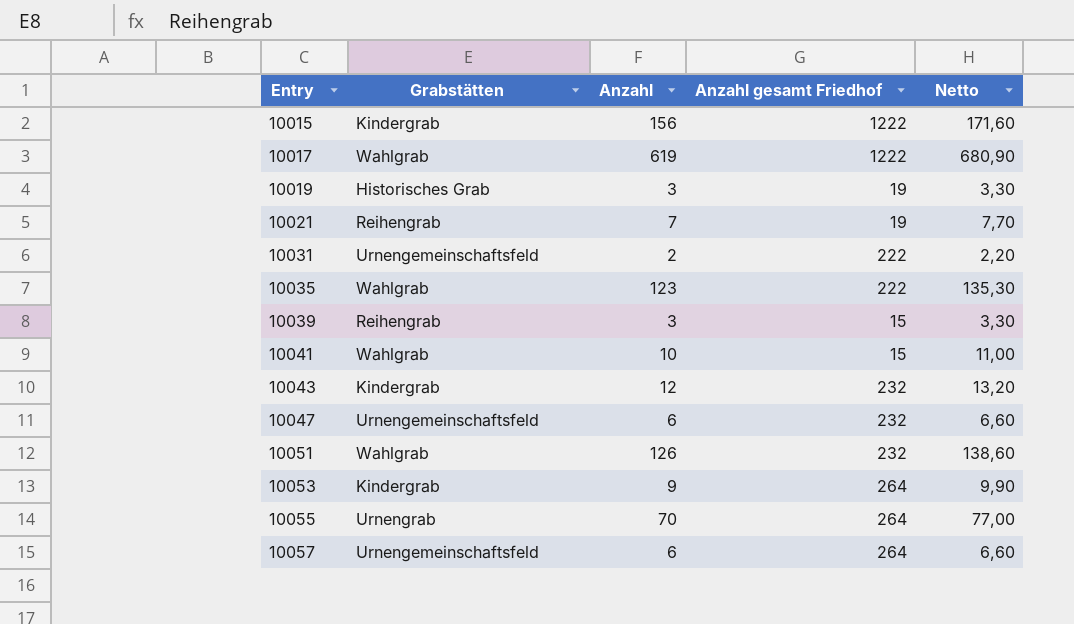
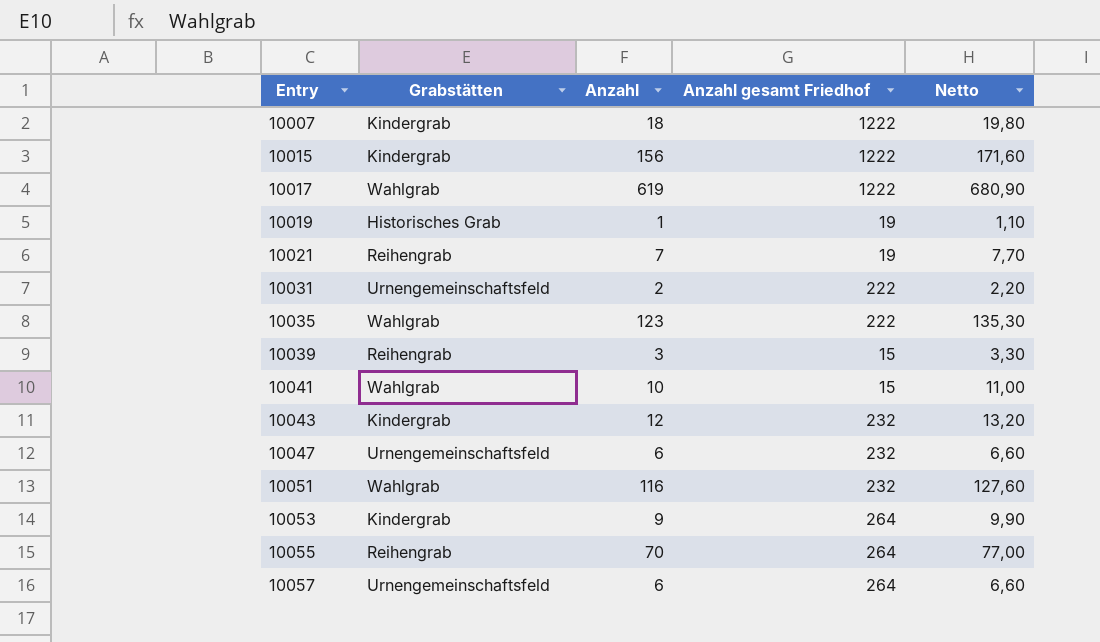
row 10007: none -> Kindergrab | 18 | 1222 | 19,80
10019 | Anzahl: 3 -> 1
10019 | Netto: 3,30 -> 1,10
10051 | Anzahl: 126 -> 116
10051 | Netto: 138,60 -> 127,60
10055 | Grabstätten: Urnengrab -> Reihengrab

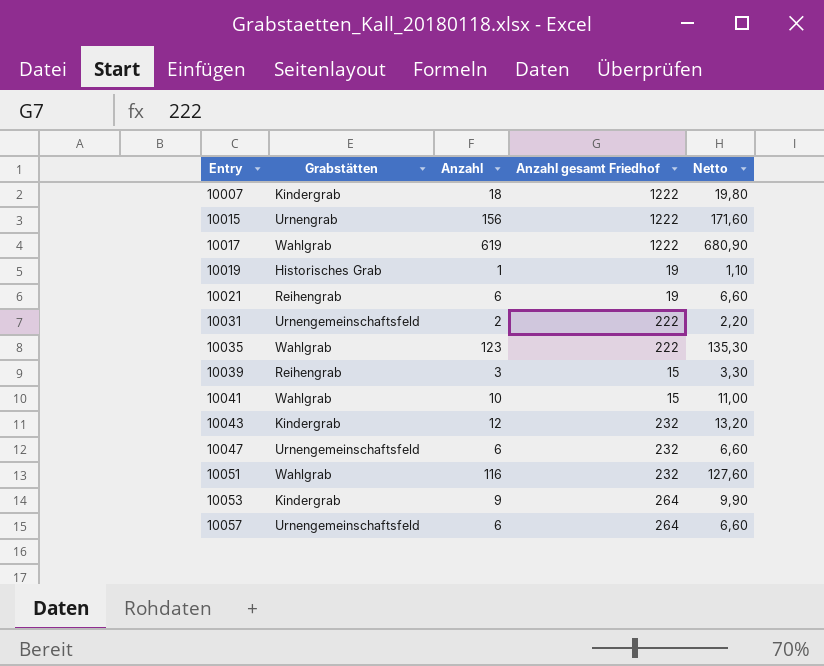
row 10055: Reihengrab | 70 | 264 | 77,00 -> none
10015 | Grabstätten: Kindergrab -> Urnengrab
10021 | Anzahl: 7 -> 6
10021 | Netto: 7,70 -> 6,60

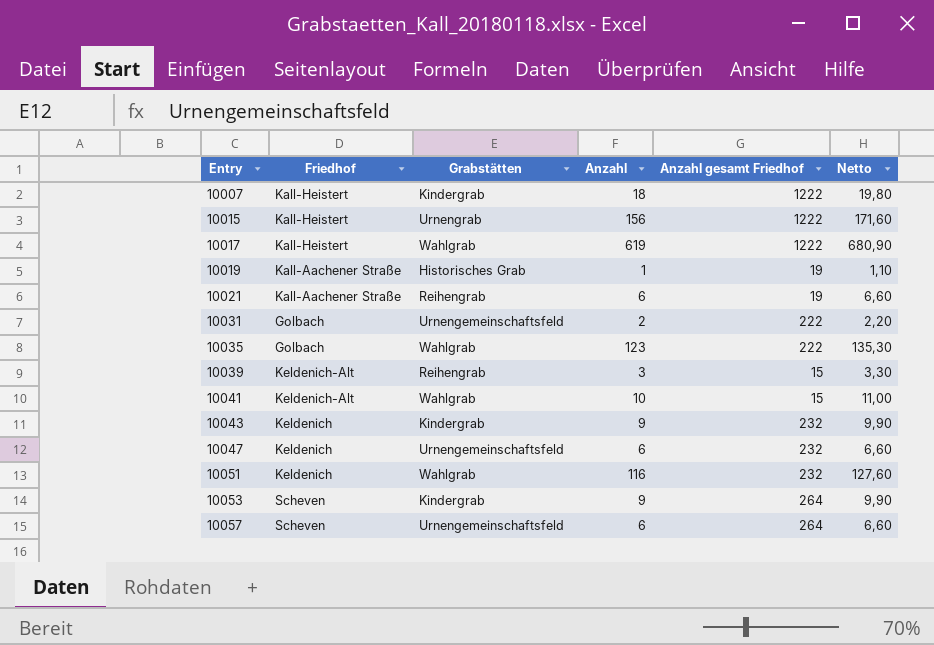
column Friedhof | position: none -> 2
10043 | Anzahl: 12 -> 9
10043 | Netto: 13,20 -> 9,90

